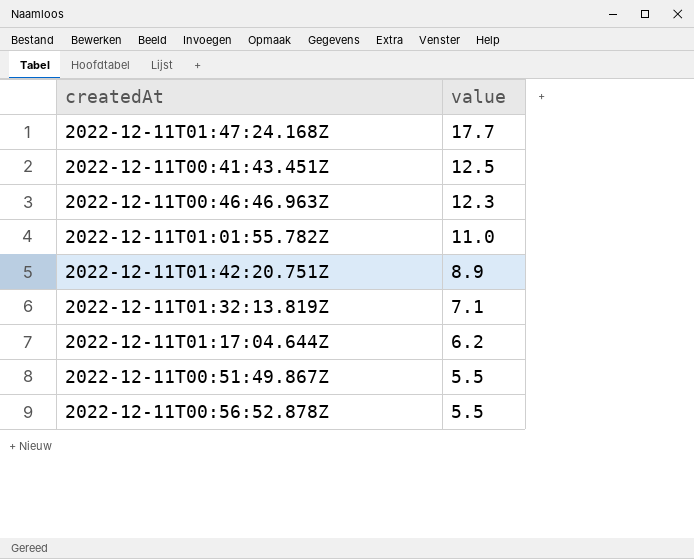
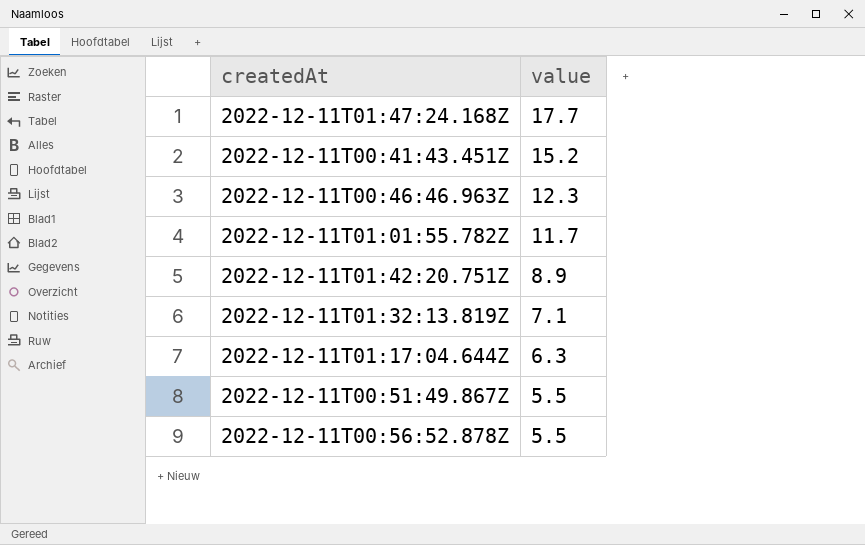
2022-12-11T00:41:43.451Z | value: 12.5 -> 15.2
2022-12-11T01:01:55.782Z | value: 11.0 -> 11.7
2022-12-11T01:17:04.644Z | value: 6.2 -> 6.3

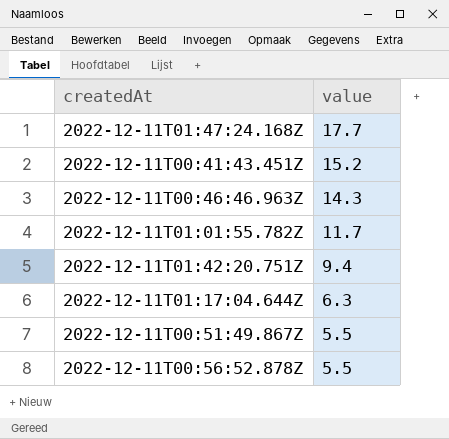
row 2022-12-11T01:32:13.819Z: 7.1 -> none
2022-12-11T00:46:46.963Z | value: 12.3 -> 14.3
2022-12-11T01:42:20.751Z | value: 8.9 -> 9.4

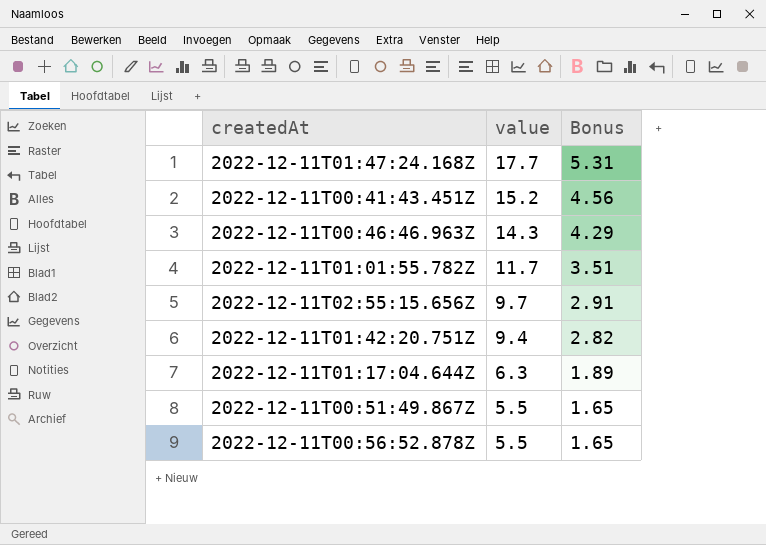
column Bonus | formula: none -> [value] * 0.3
row 2022-12-11T02:55:15.656Z: none -> 9.7 | 2.91

